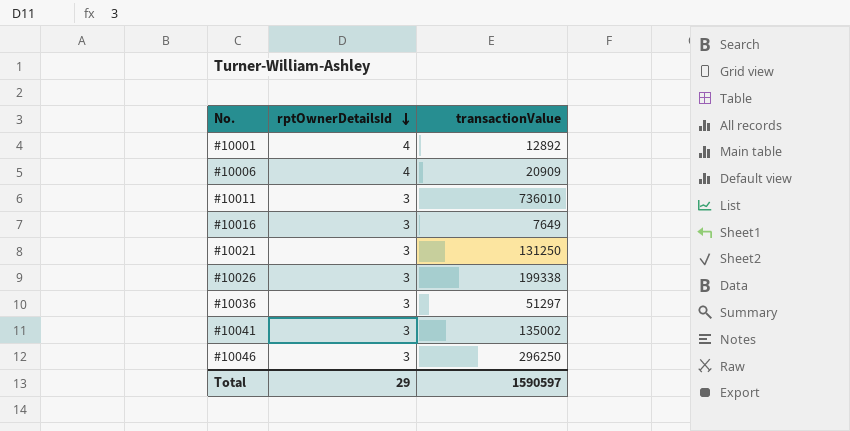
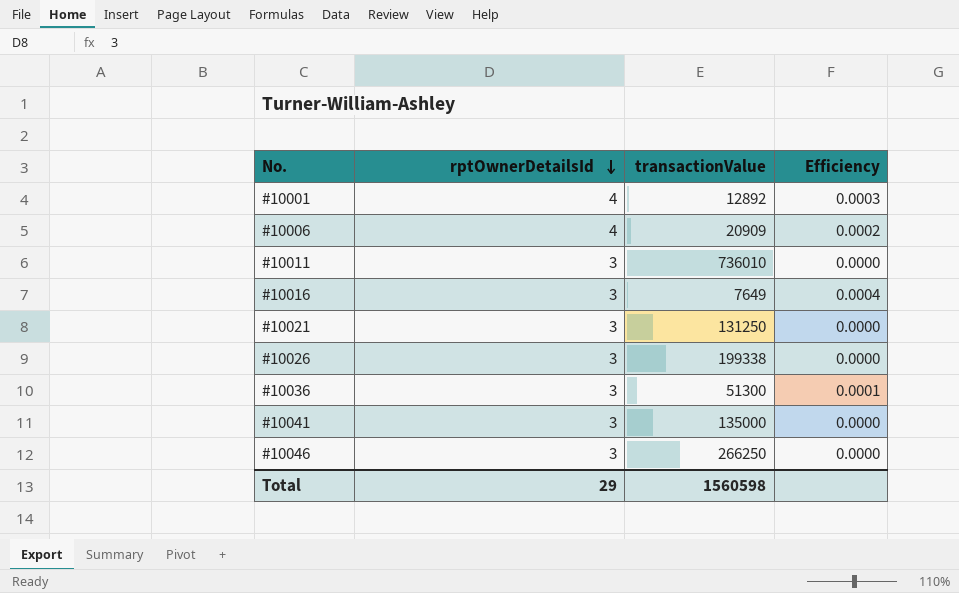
column Efficiency | formula: none -> [rptOwnerDetailsId] / [transactionValue]
#10036 | transactionValue: 51297 -> 51300
#10041 | transactionValue: 135002 -> 135000
#10046 | transactionValue: 296250 -> 266250
Total | transactionValue: 1590597 -> 1560598

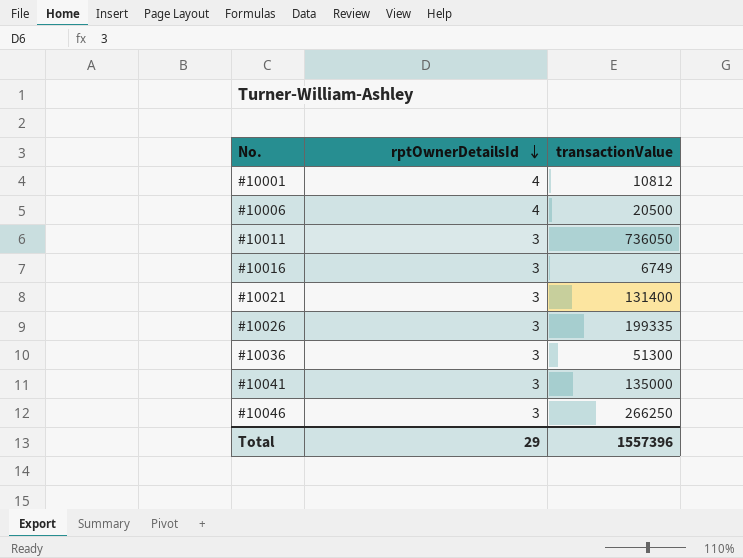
column Efficiency | formula: [rptOwnerDetailsId] / [transactionValue] -> none
#10001 | transactionValue: 12892 -> 10812
#10006 | transactionValue: 20909 -> 20500
#10011 | transactionValue: 736010 -> 736050
#10016 | transactionValue: 7649 -> 6749
#10021 | transactionValue: 131250 -> 131400
#10026 | transactionValue: 199338 -> 199335
Total | transactionValue: 1560598 -> 1557396

